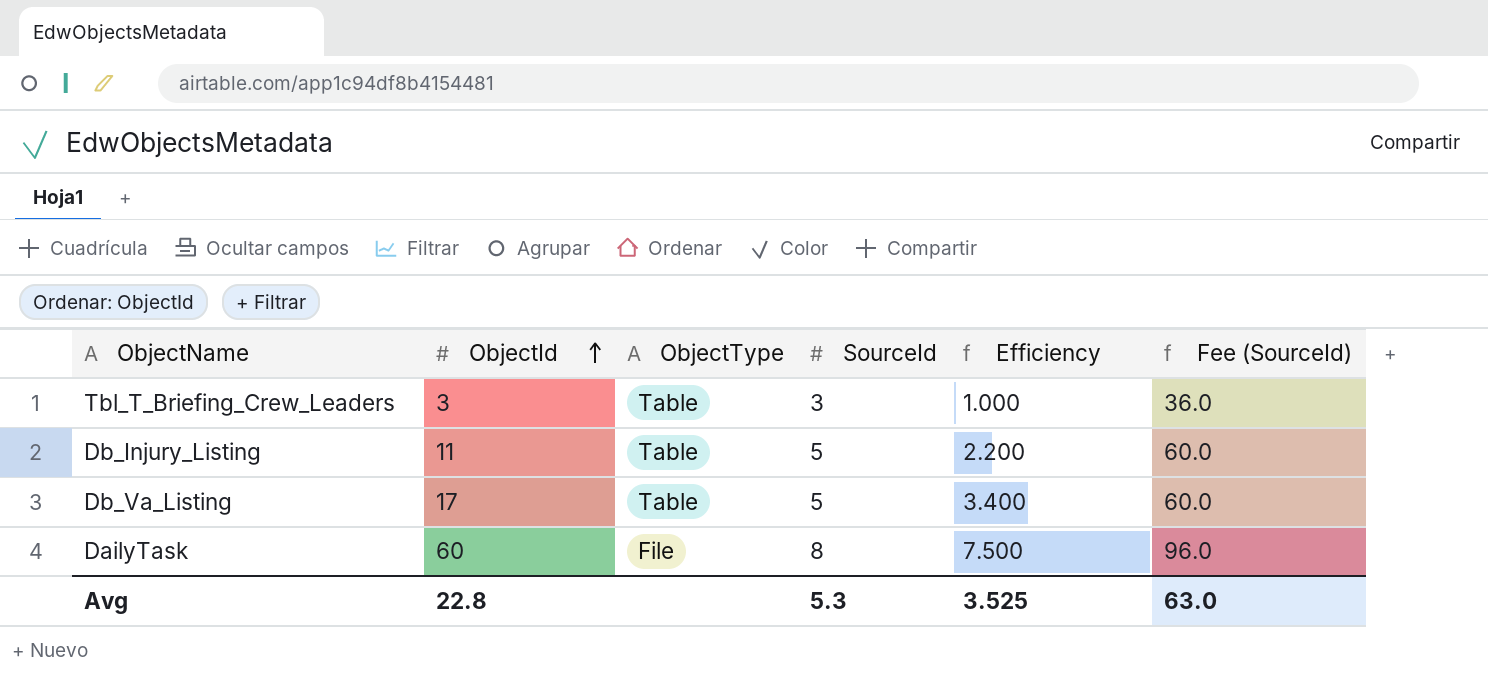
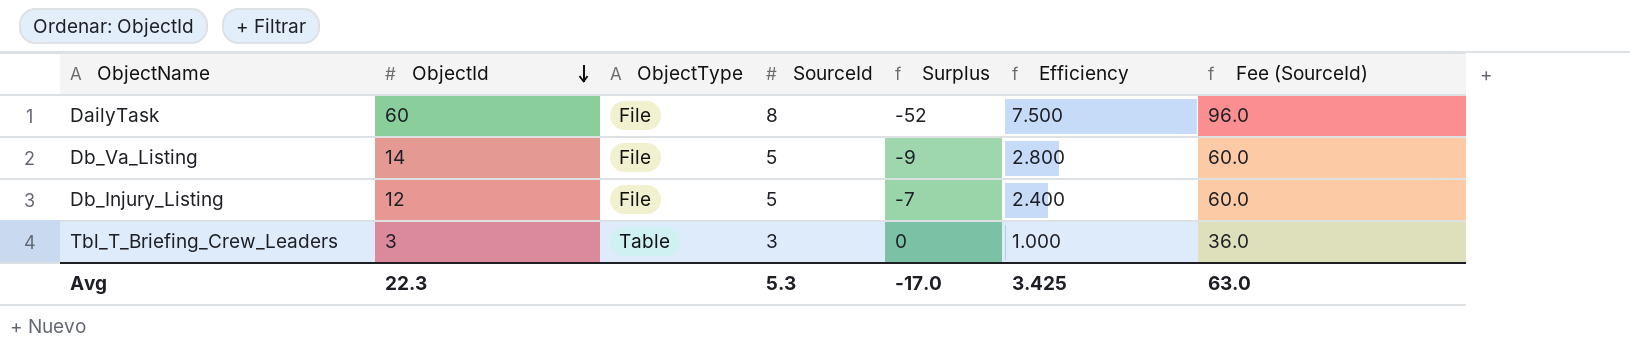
row order: ObjectId ascending -> ObjectId descending
column Surplus | formula: none -> [SourceId] - [ObjectId]
Db_Va_Listing | ObjectId: 17 -> 14
Db_Va_Listing | ObjectType: Table -> File
Db_Va_Listing | Efficiency: 3.400 -> 2.800
Db_Injury_Listing | ObjectId: 11 -> 12
Db_Injury_Listing | ObjectType: Table -> File
Db_Injury_Listing | Efficiency: 2.200 -> 2.400
Avg | ObjectId: 22.8 -> 22.3
Avg | Efficiency: 3.525 -> 3.425

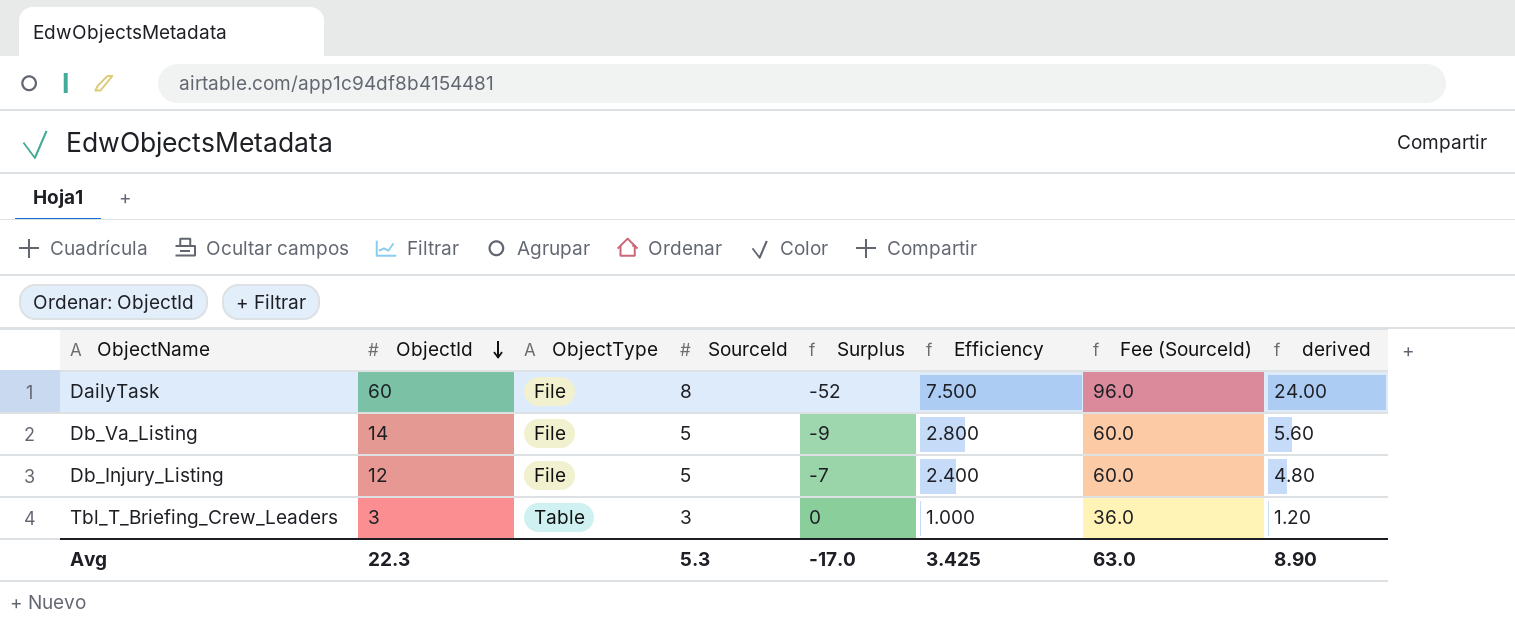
column derived | formula: none -> [ObjectId] * 0.4

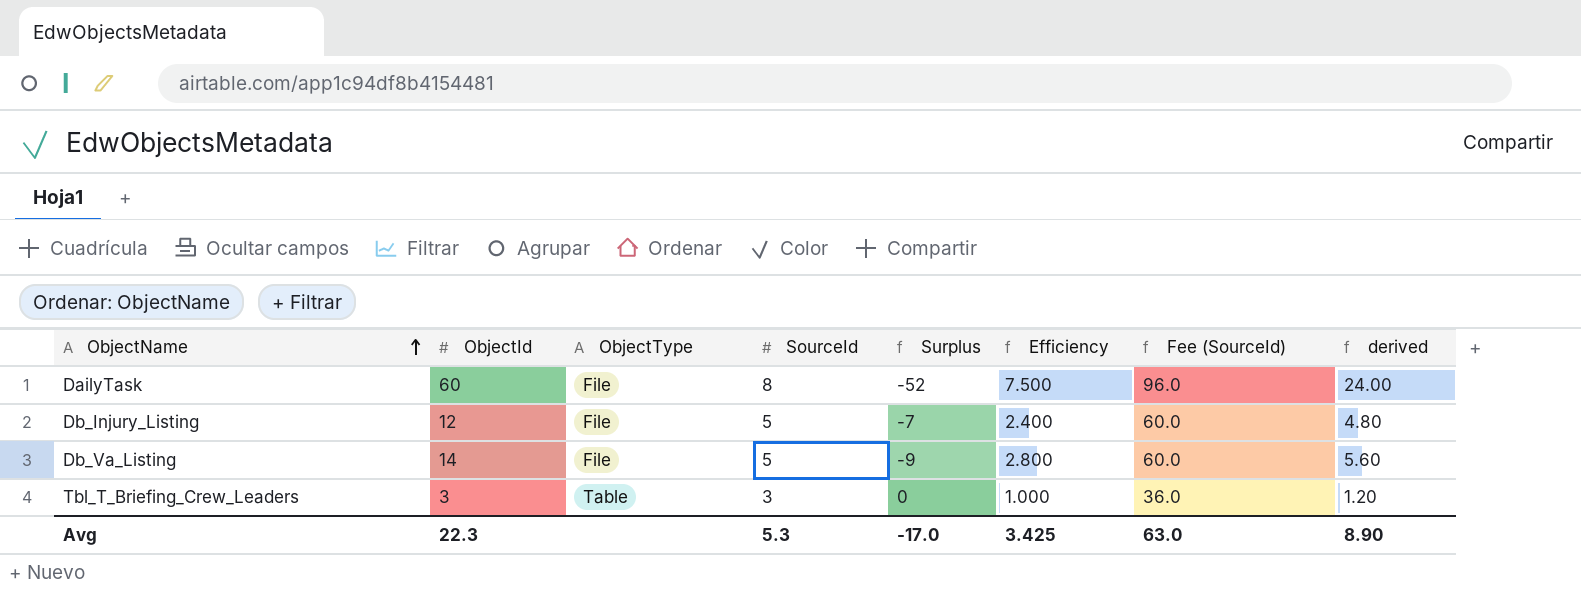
row order: ObjectId descending -> ObjectName ascending

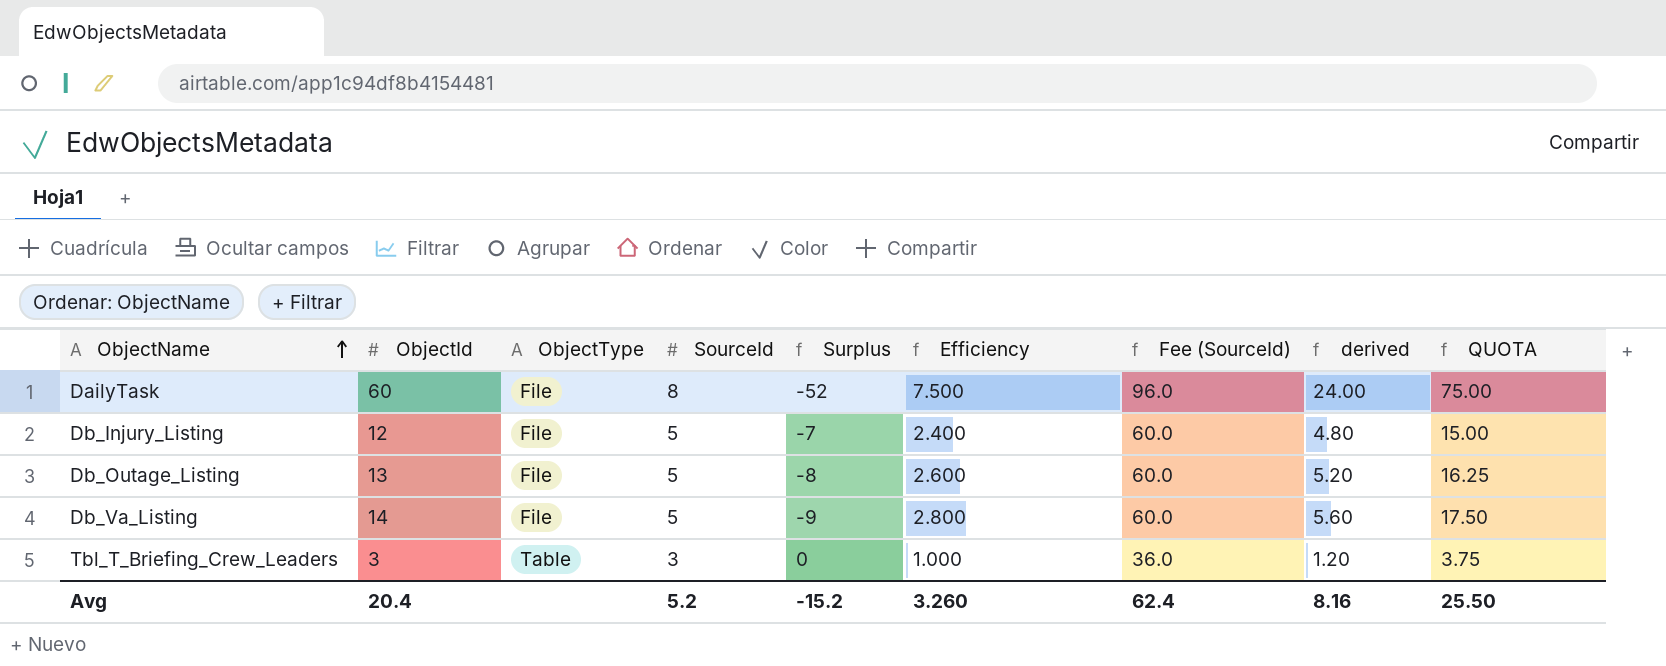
column QUOTA | formula: none -> [ObjectId] * 1.25
row Db_Outage_Listing: none -> 13 | File | 5 | -8 | 2.600 | 60.0 | 5.20 | 16.25
Avg | ObjectId: 22.3 -> 20.4
Avg | SourceId: 5.3 -> 5.2
Avg | Surplus: -17.0 -> -15.2
Avg | Efficiency: 3.425 -> 3.260
Avg | Fee (SourceId): 63.0 -> 62.4
Avg | derived: 8.90 -> 8.16

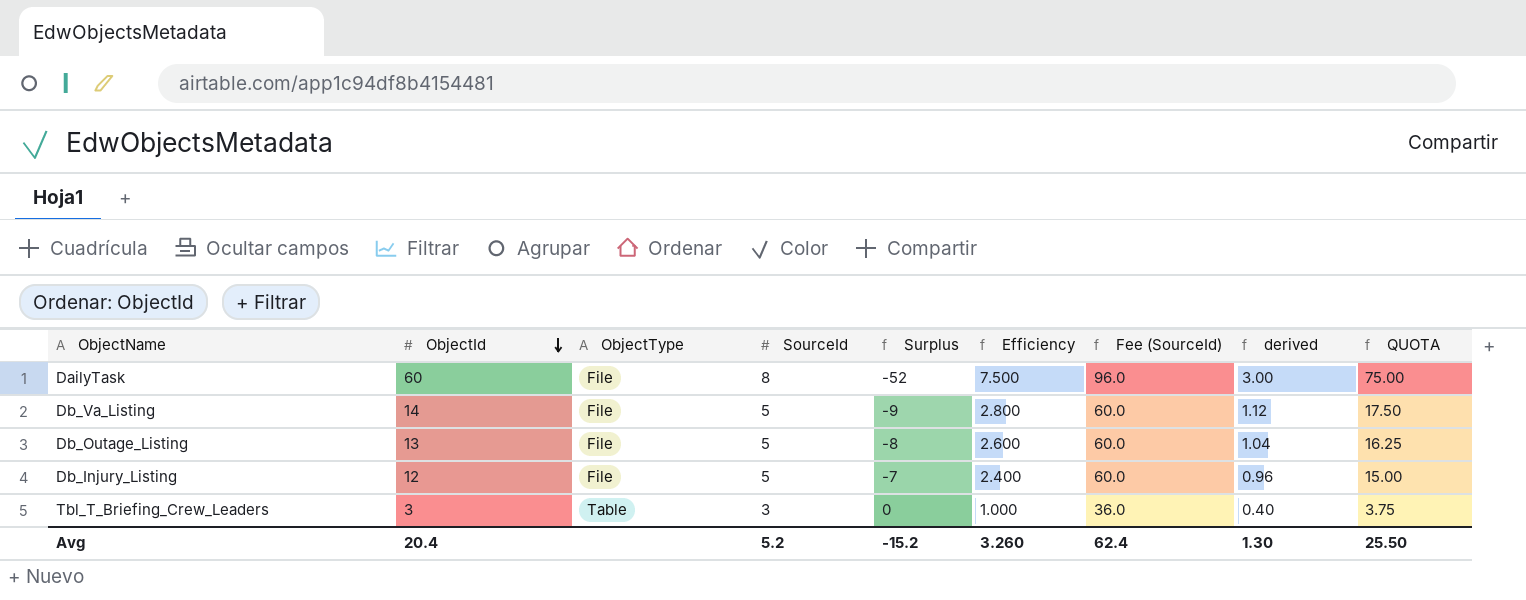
row order: ObjectName ascending -> ObjectId descending
column derived | formula: [ObjectId] * 0.4 -> [Efficiency] * 0.4
Avg | derived: 8.16 -> 1.30

